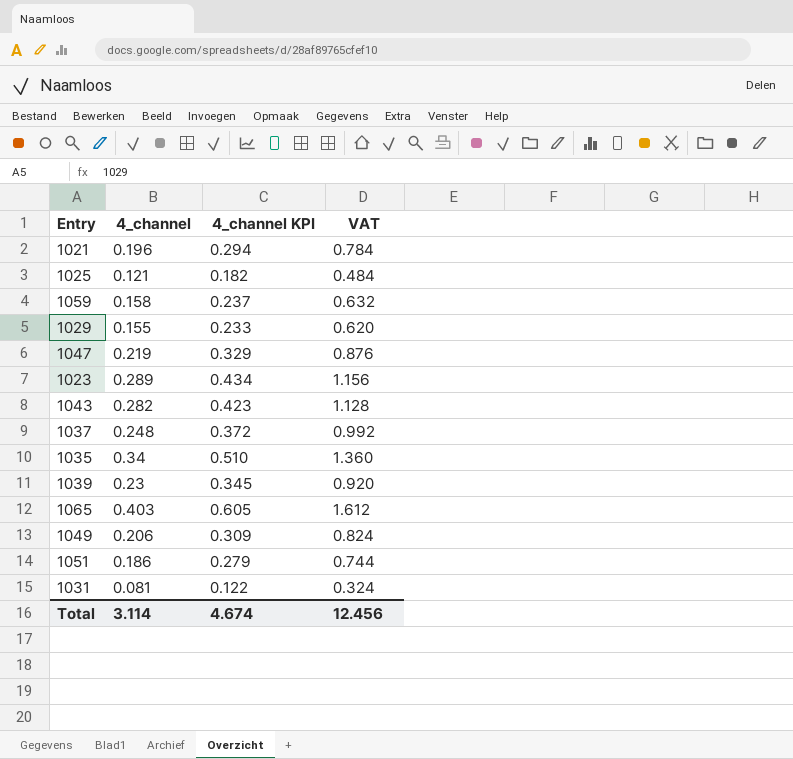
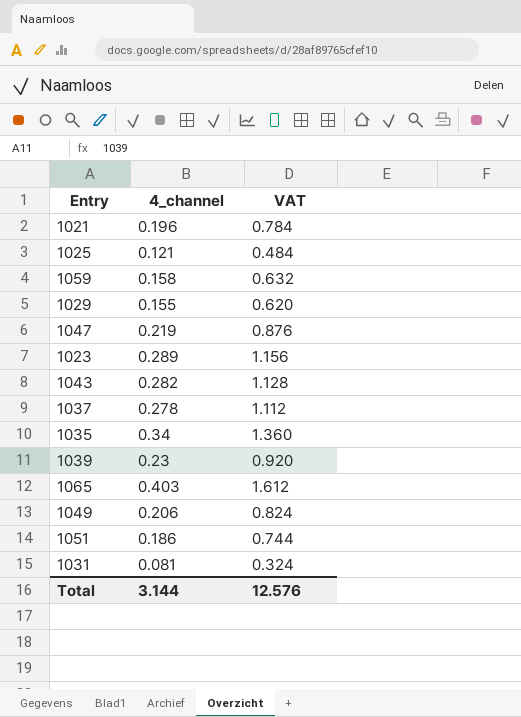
column 4_channel KPI | formula: [4_channel] * 1.5 -> none
1037 | 4_channel: 0.248 -> 0.278
1037 | VAT: 0.992 -> 1.112
Total | 4_channel: 3.114 -> 3.144
Total | VAT: 12.456 -> 12.576

